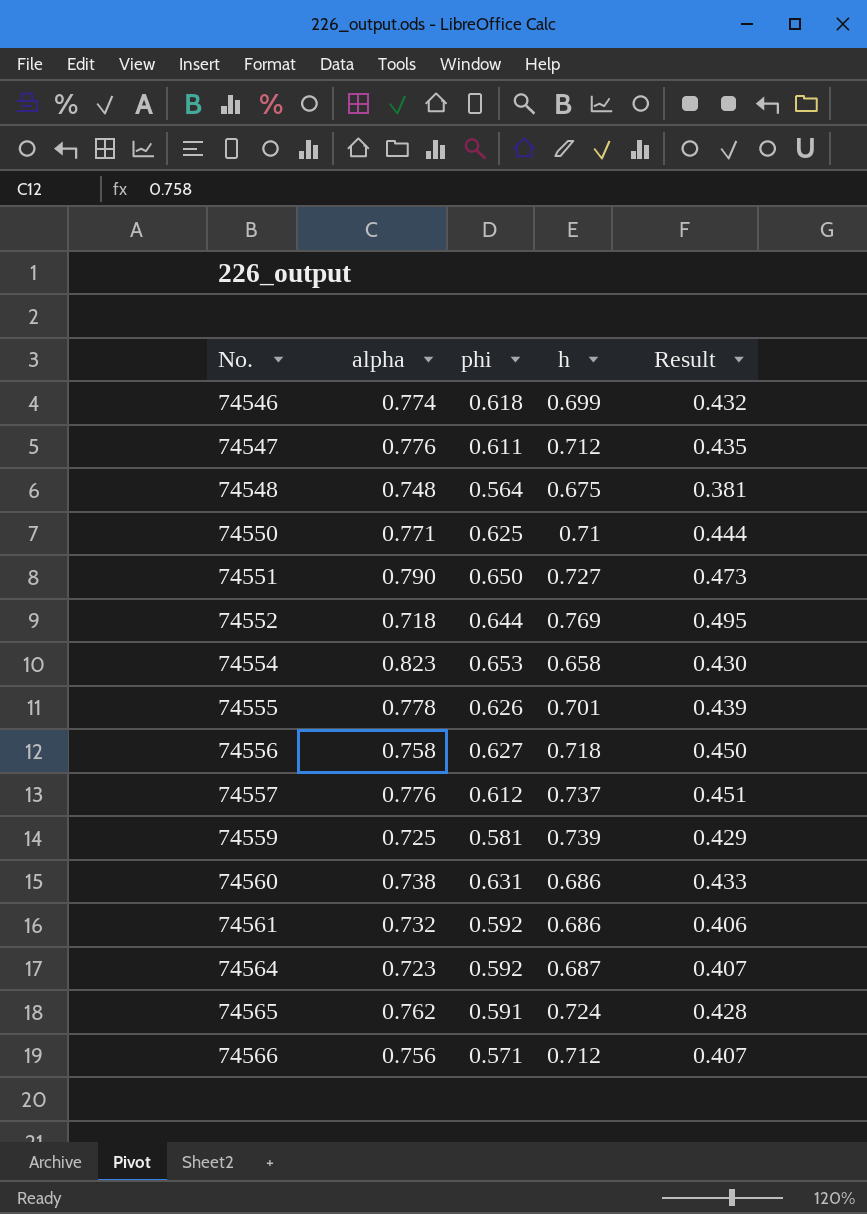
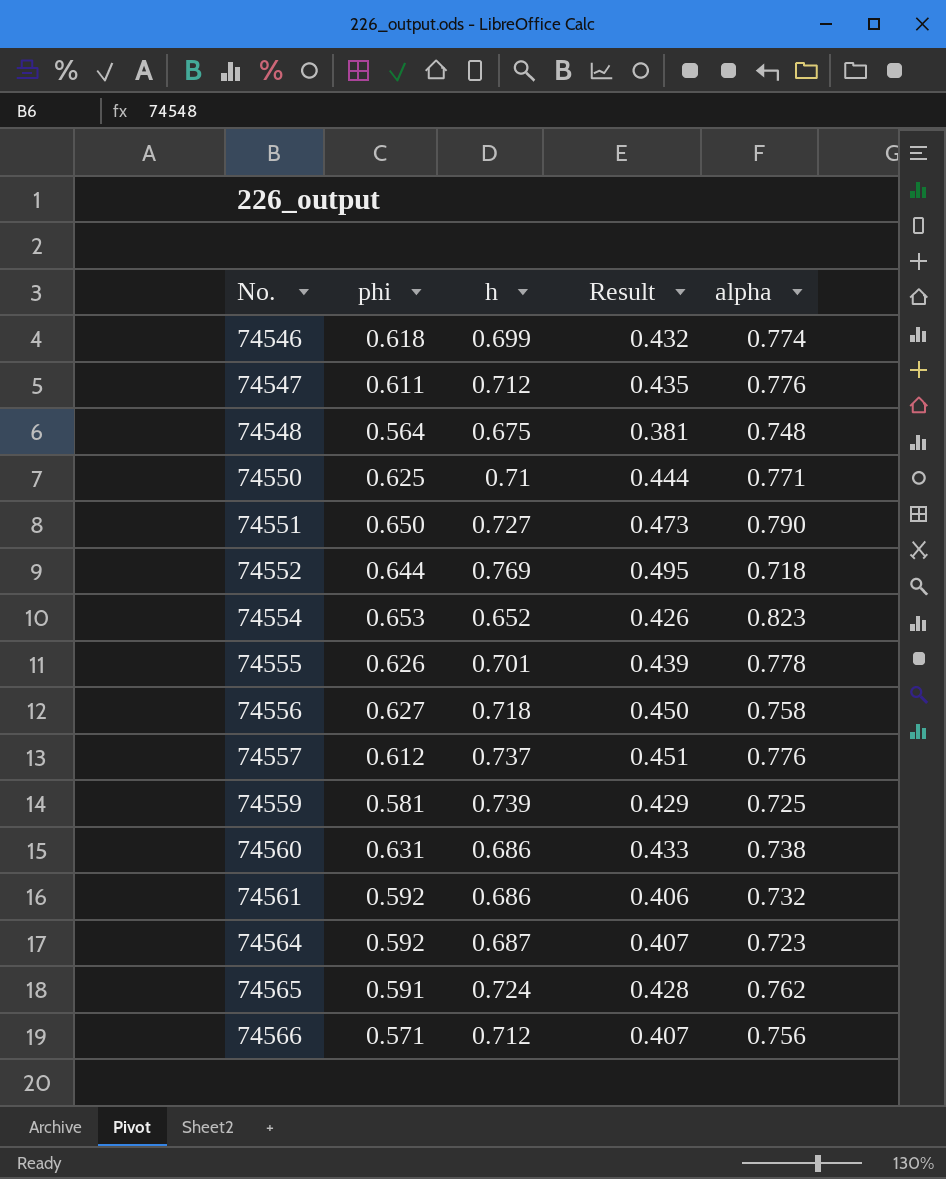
column alpha | position: 2 -> 5
74554 | h: 0.658 -> 0.652
74554 | Result: 0.430 -> 0.426

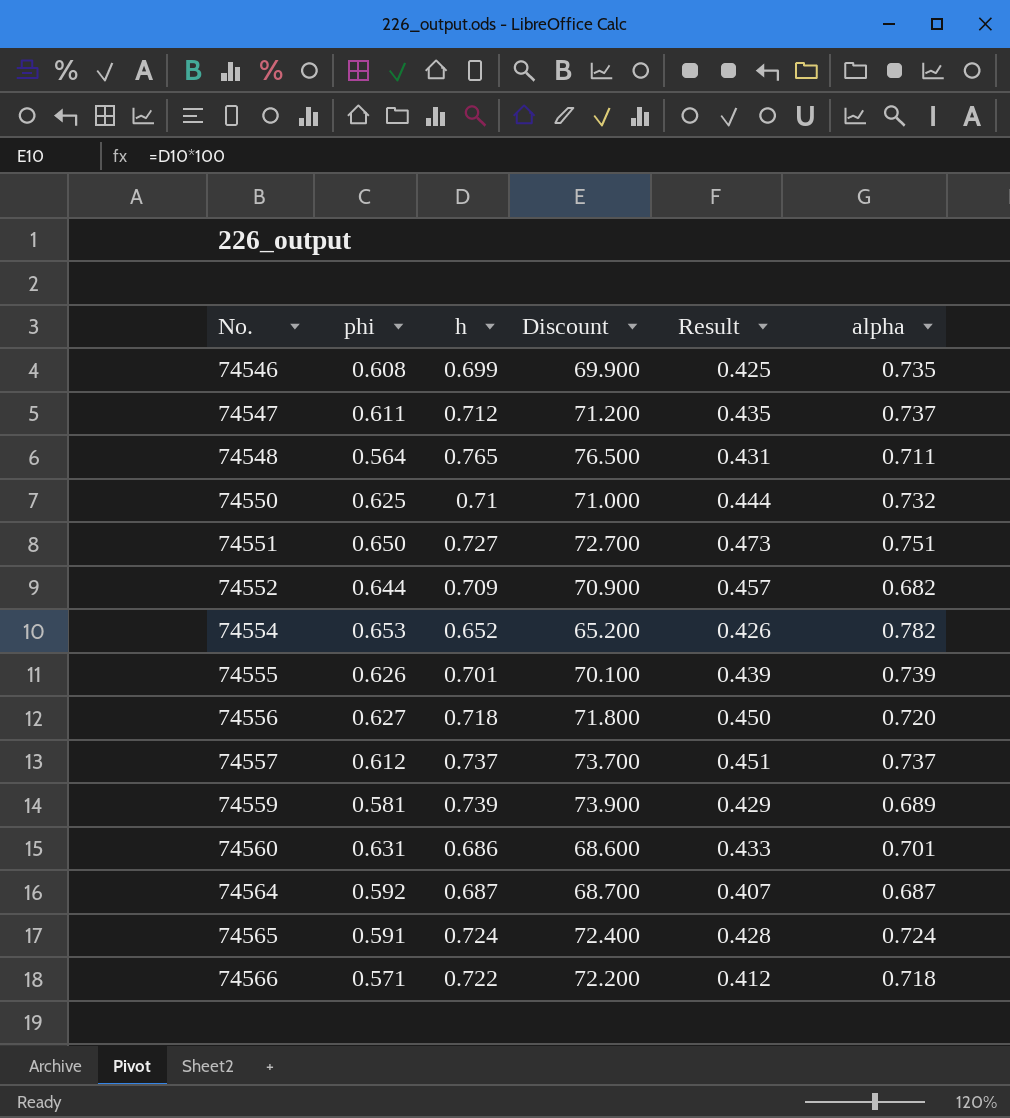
column Discount | formula: none -> [h] * 100
row 74561: 0.592 | 0.686 | 0.406 | 0.732 -> none
74546 | phi: 0.618 -> 0.608
74546 | Result: 0.432 -> 0.425
74546 | alpha: 0.774 -> 0.735
74547 | alpha: 0.776 -> 0.737
74548 | h: 0.675 -> 0.765
74548 | Result: 0.381 -> 0.431
74548 | alpha: 0.748 -> 0.711
74550 | alpha: 0.771 -> 0.732
74551 | alpha: 0.790 -> 0.751
74552 | h: 0.769 -> 0.709
74552 | Result: 0.495 -> 0.457
74552 | alpha: 0.718 -> 0.682
74554 | alpha: 0.823 -> 0.782
74555 | alpha: 0.778 -> 0.739
74556 | alpha: 0.758 -> 0.720
74557 | alpha: 0.776 -> 0.737
74559 | alpha: 0.725 -> 0.689
74560 | alpha: 0.738 -> 0.701
74564 | alpha: 0.723 -> 0.687
74565 | alpha: 0.762 -> 0.724
74566 | h: 0.712 -> 0.722
74566 | Result: 0.407 -> 0.412
74566 | alpha: 0.756 -> 0.718

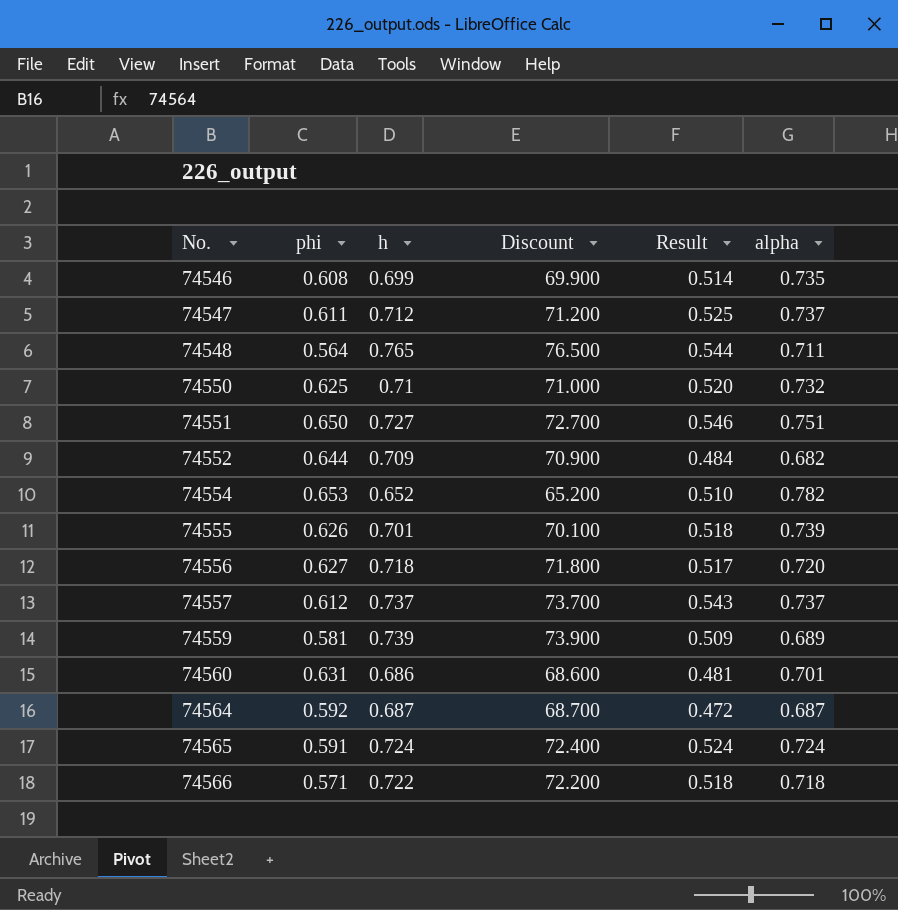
column Result | formula: [phi] * [h] -> [h] * [alpha]

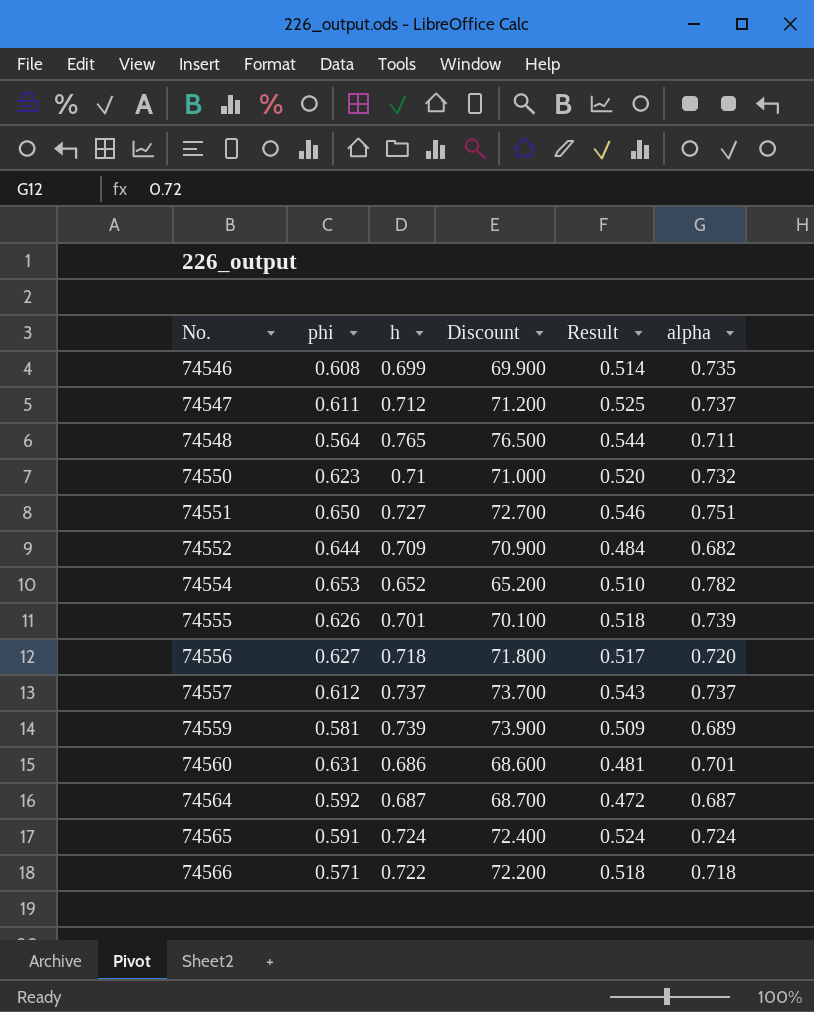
74550 | phi: 0.625 -> 0.623

